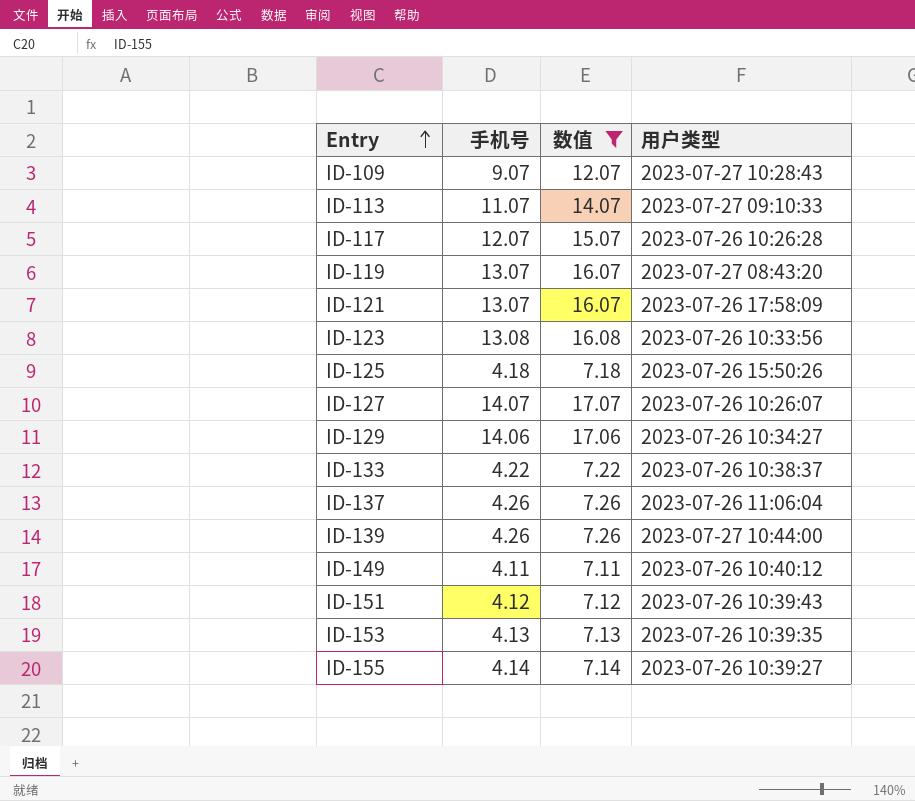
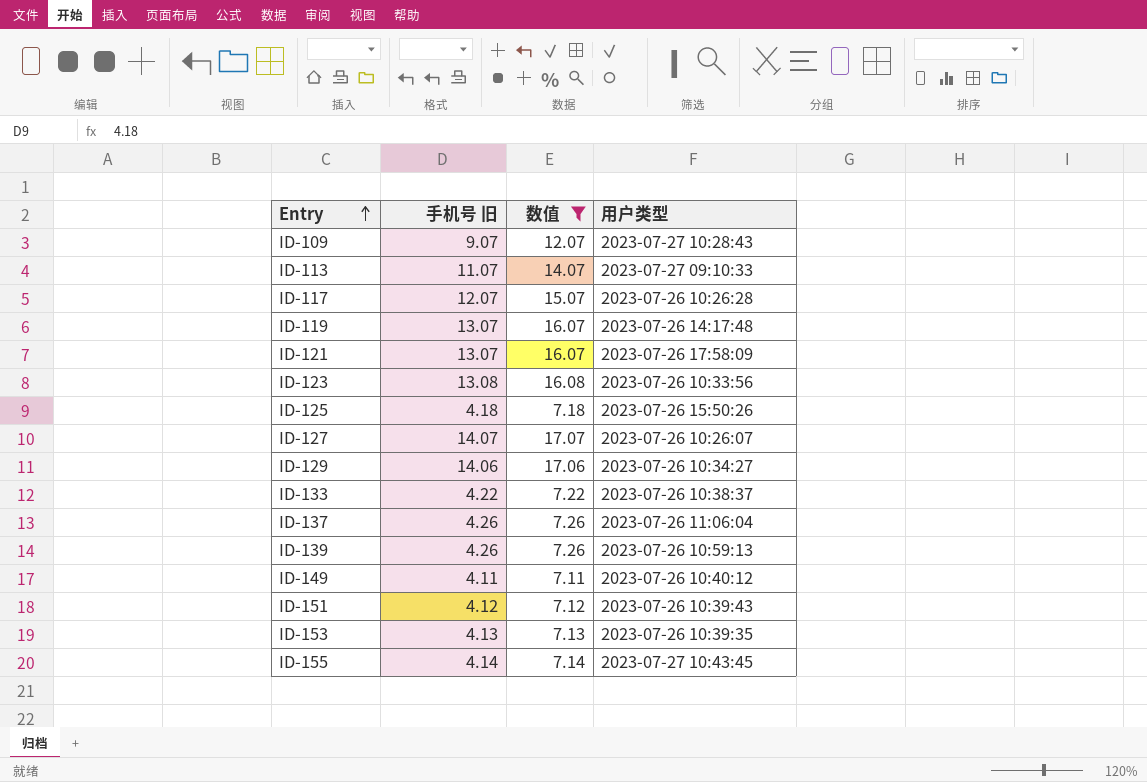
column name: 手机号 -> 手机号 旧
ID-119 | 用户类型: 2023-07-27 08:43:20 -> 2023-07-26 14:17:48
ID-139 | 用户类型: 2023-07-27 10:44:00 -> 2023-07-26 10:59:13
ID-155 | 用户类型: 2023-07-26 10:39:27 -> 2023-07-27 10:43:45

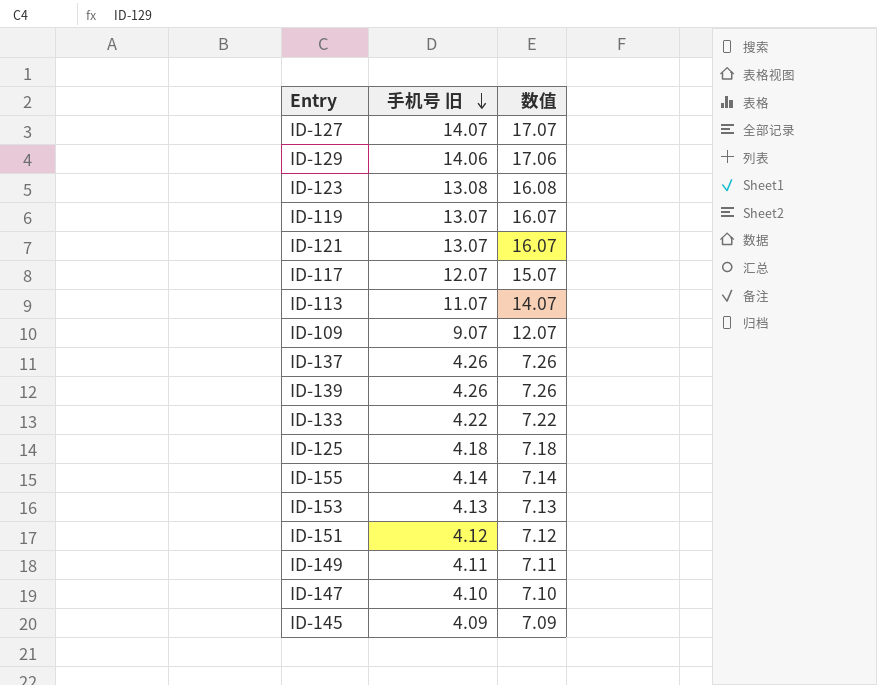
filter: 数值 >= 7.11 -> none
row order: Entry ascending -> 手机号 旧 descending
column 用户类型 | position: 4 -> none

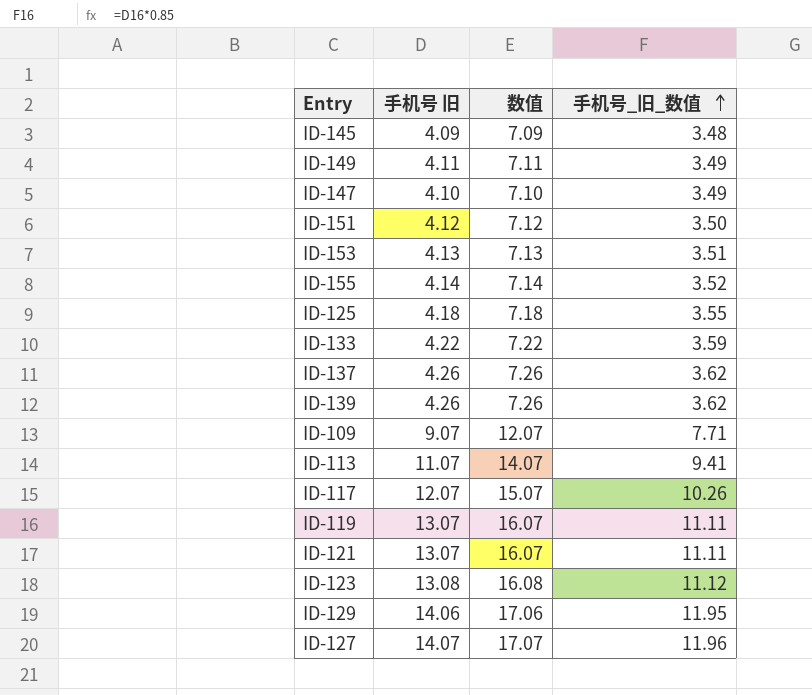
row order: 手机号 旧 descending -> 手机号_旧_数值 ascending
column 手机号_旧_数值 | formula: none -> [手机号 旧] * 0.85

